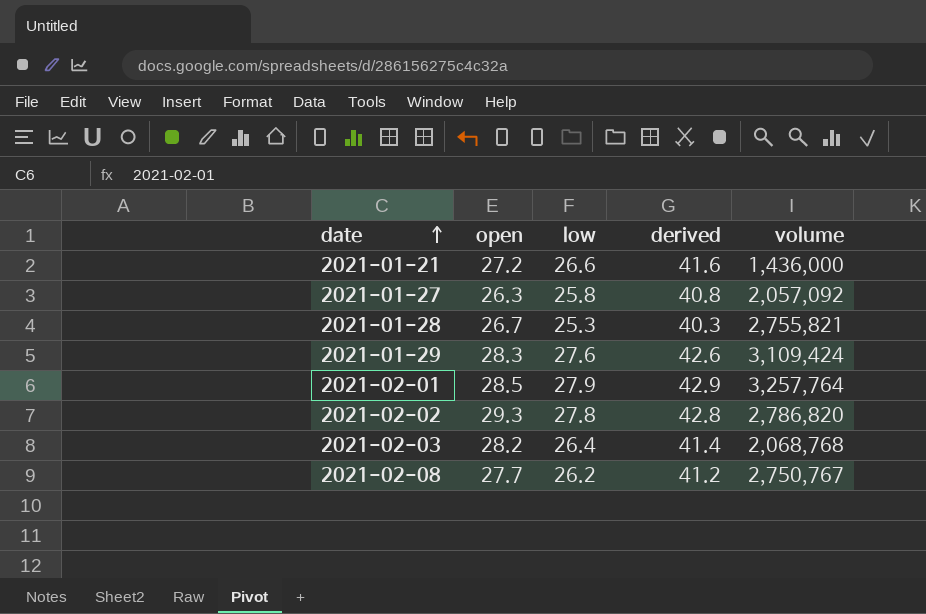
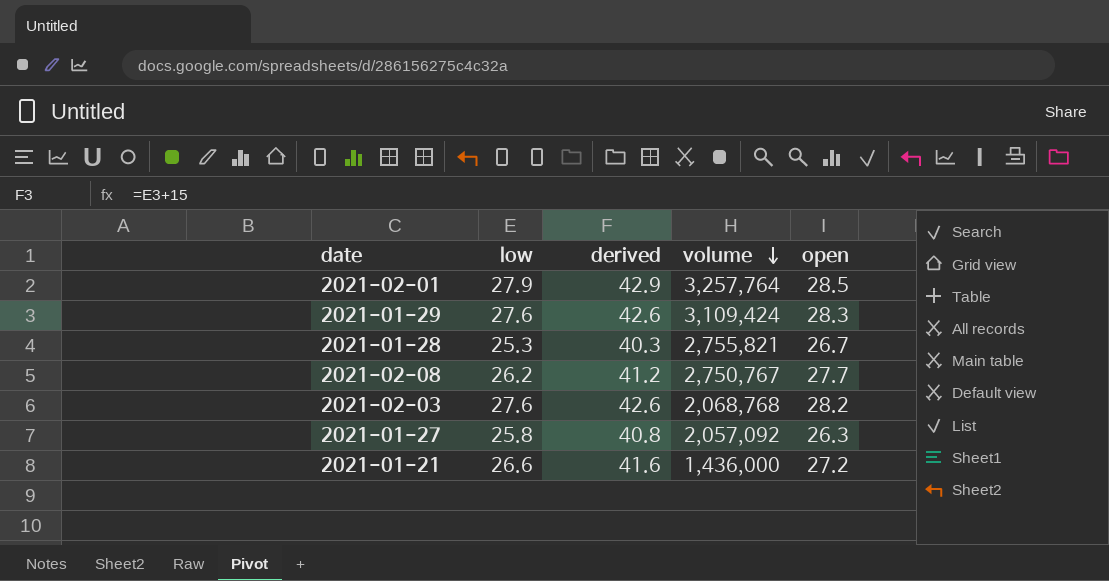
row order: date ascending -> volume descending
column open | position: 2 -> 5
row 2021-02-02: 29.3 | 27.8 | 42.8 | 2,786,820 -> none
2021-02-03 | low: 26.4 -> 27.6
2021-02-03 | derived: 41.4 -> 42.6

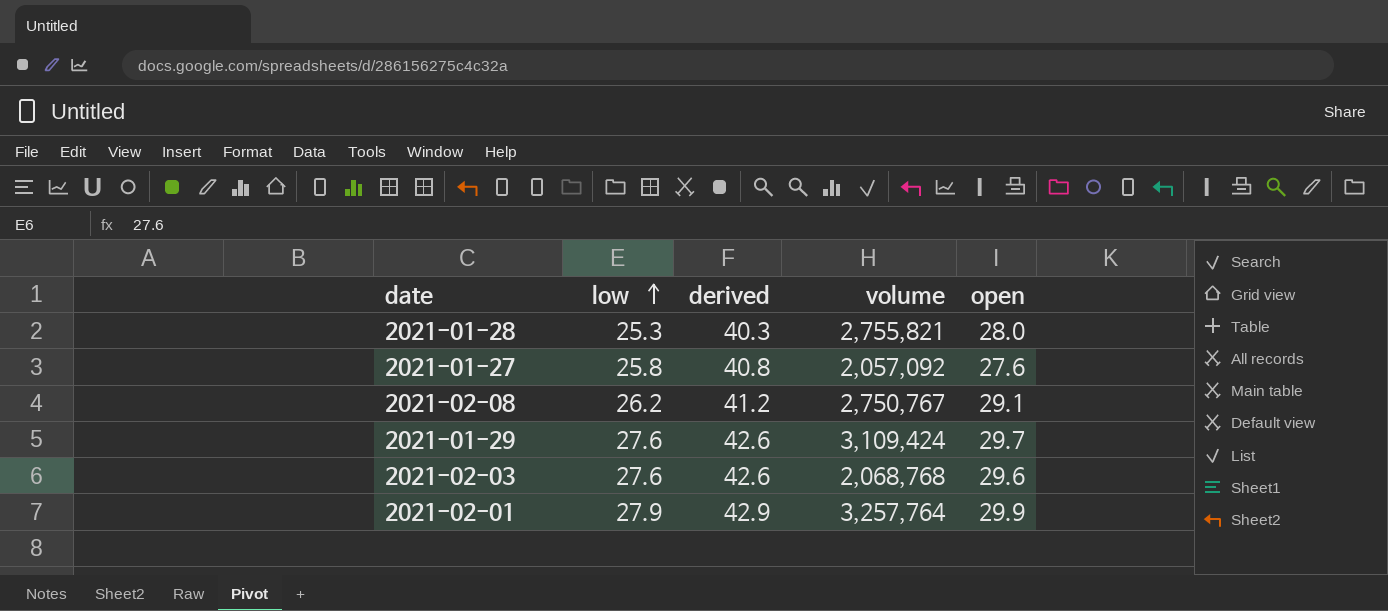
row order: volume descending -> low ascending
row 2021-01-21: 26.6 | 41.6 | 1,436,000 | 27.2 -> none
2021-01-28 | open: 26.7 -> 28.0
2021-01-27 | open: 26.3 -> 27.6
2021-02-08 | open: 27.7 -> 29.1
2021-01-29 | open: 28.3 -> 29.7
2021-02-03 | open: 28.2 -> 29.6
2021-02-01 | open: 28.5 -> 29.9

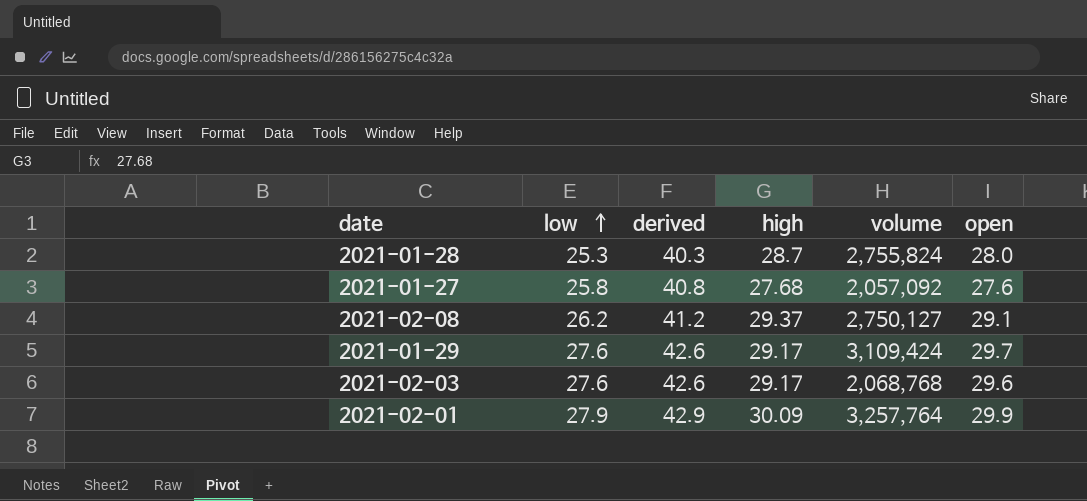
column high | position: none -> 4
2021-01-28 | volume: 2,755,821 -> 2,755,824
2021-02-08 | volume: 2,750,767 -> 2,750,127

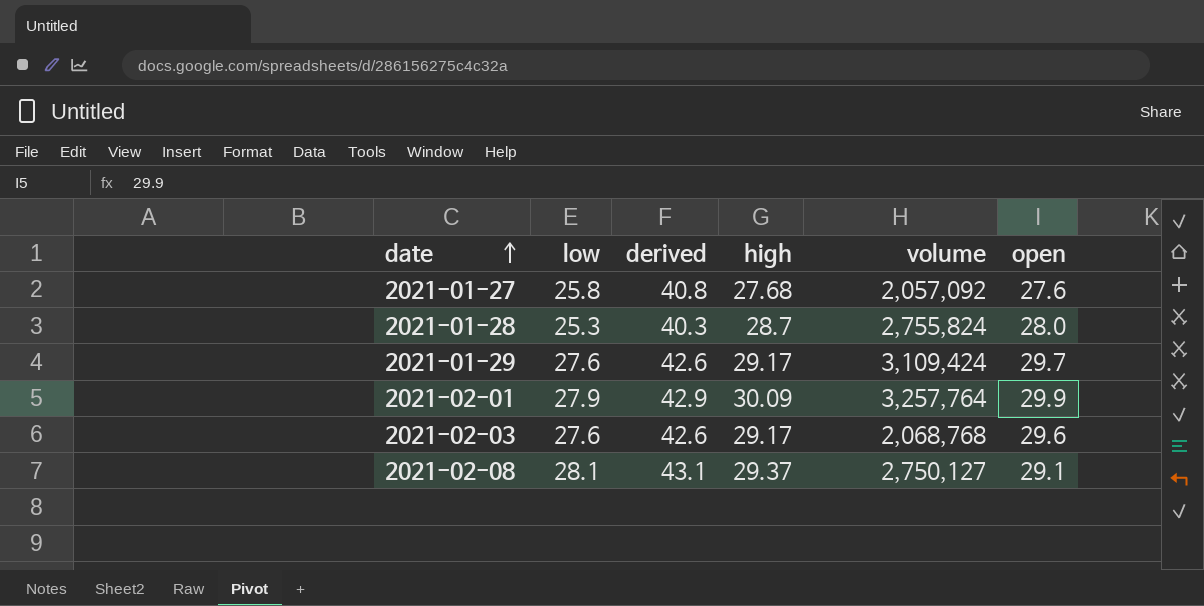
row order: low ascending -> date ascending
2021-02-08 | low: 26.2 -> 28.1
2021-02-08 | derived: 41.2 -> 43.1

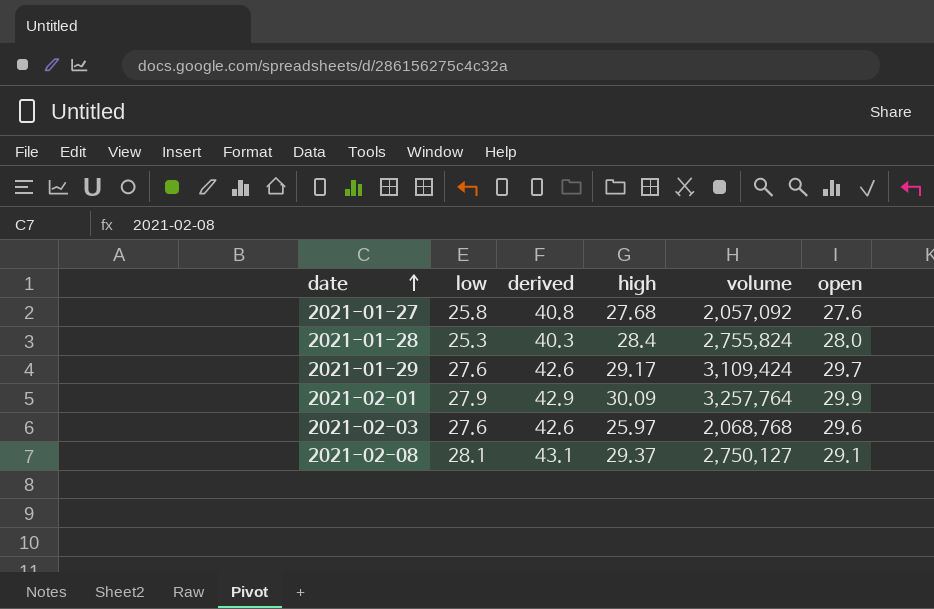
2021-01-28 | high: 28.7 -> 28.4
2021-02-03 | high: 29.17 -> 25.97

